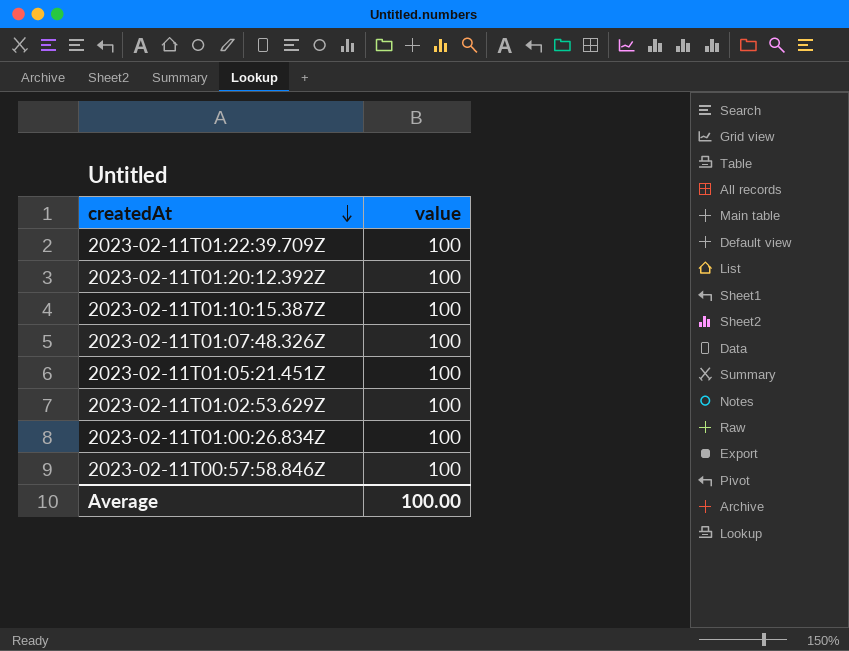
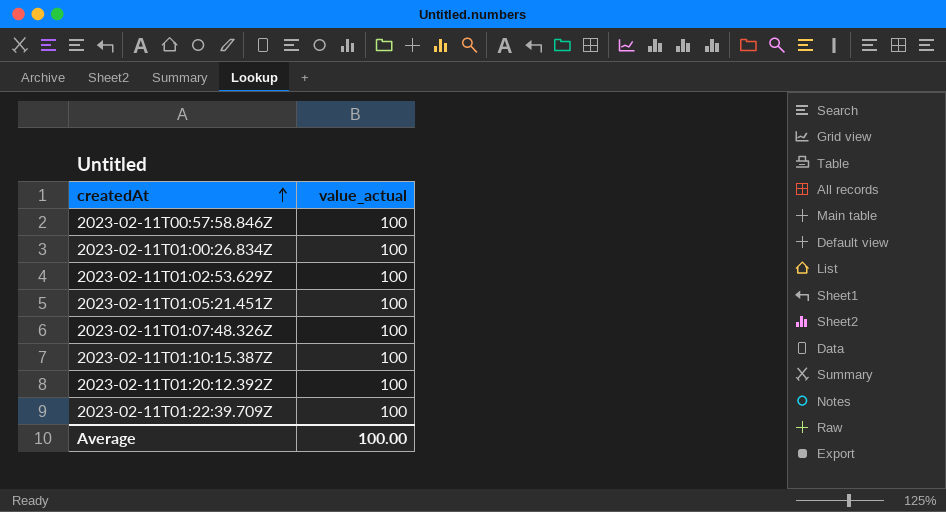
row order: createdAt descending -> createdAt ascending
column name: value -> value_actual

